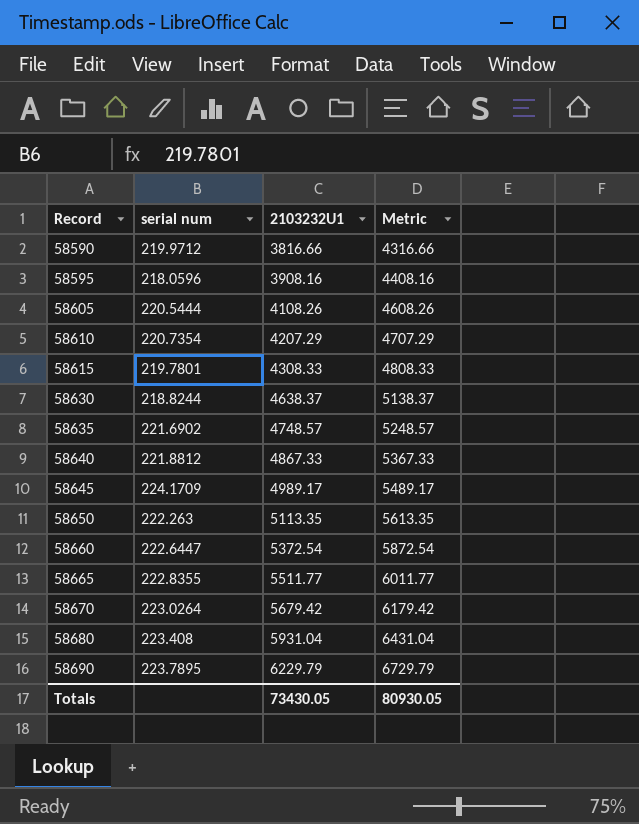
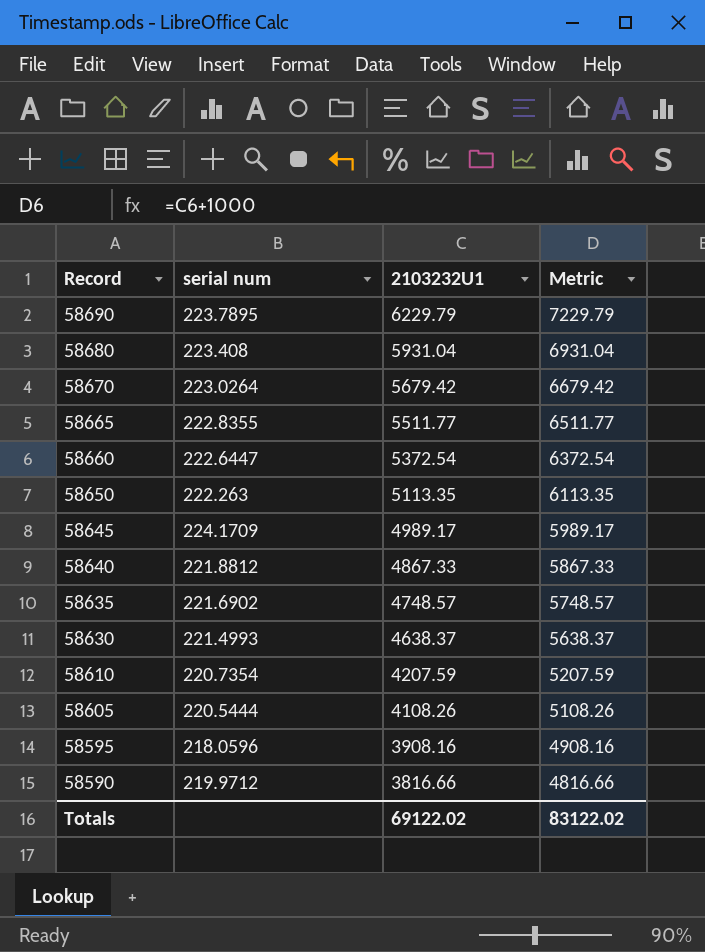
row order: Record ascending -> Record descending
column Metric | formula: [2103232U1] + 500 -> [2103232U1] + 1000
row 58615: 219.7801 | 4308.33 | 4808.33 -> none
58630 | serial num: 218.8244 -> 221.4993
58610 | 2103232U1: 4207.29 -> 4207.59
Totals | 2103232U1: 73430.05 -> 69122.02
Totals | Metric: 80930.05 -> 83122.02

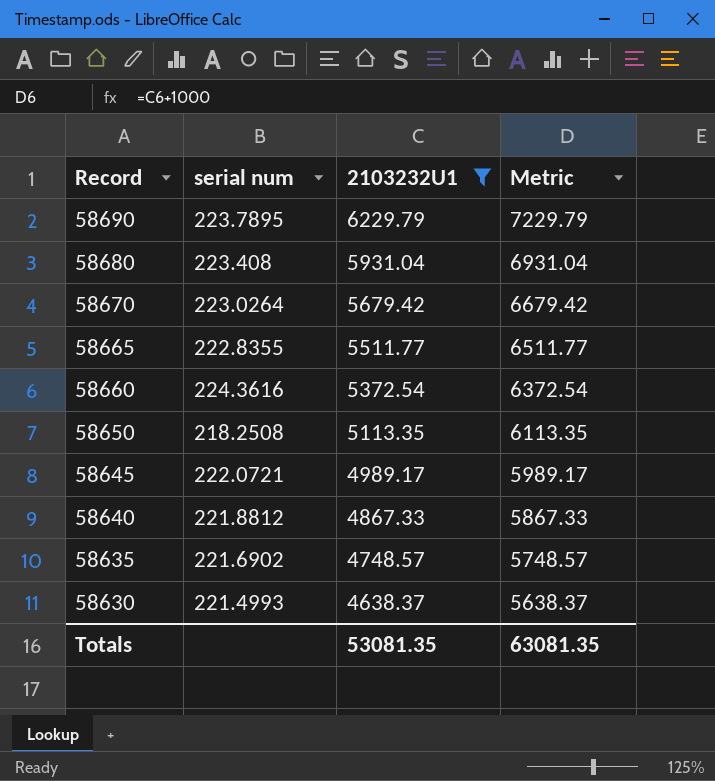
filter: none -> 2103232U1 >= 4638.37
58660 | serial num: 222.6447 -> 224.3616
58650 | serial num: 222.263 -> 218.2508
58645 | serial num: 224.1709 -> 222.0721
Totals | 2103232U1: 69122.02 -> 53081.35
Totals | Metric: 83122.02 -> 63081.35

